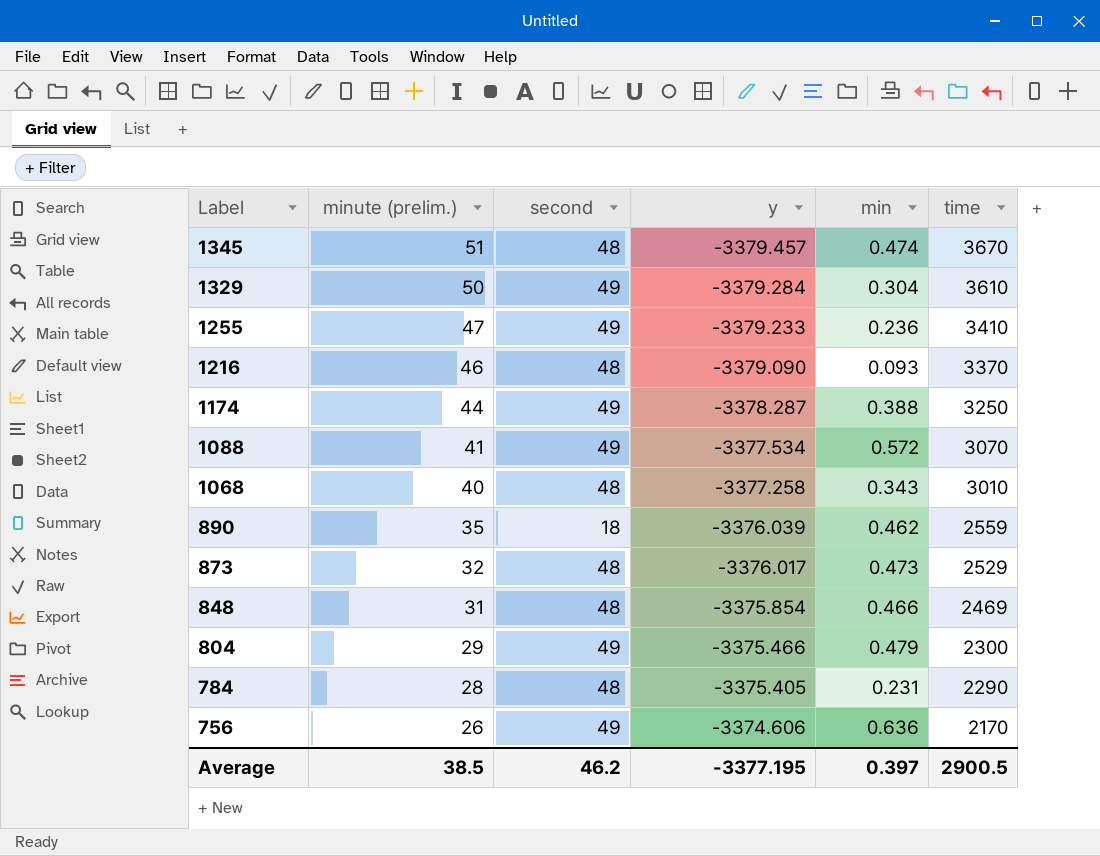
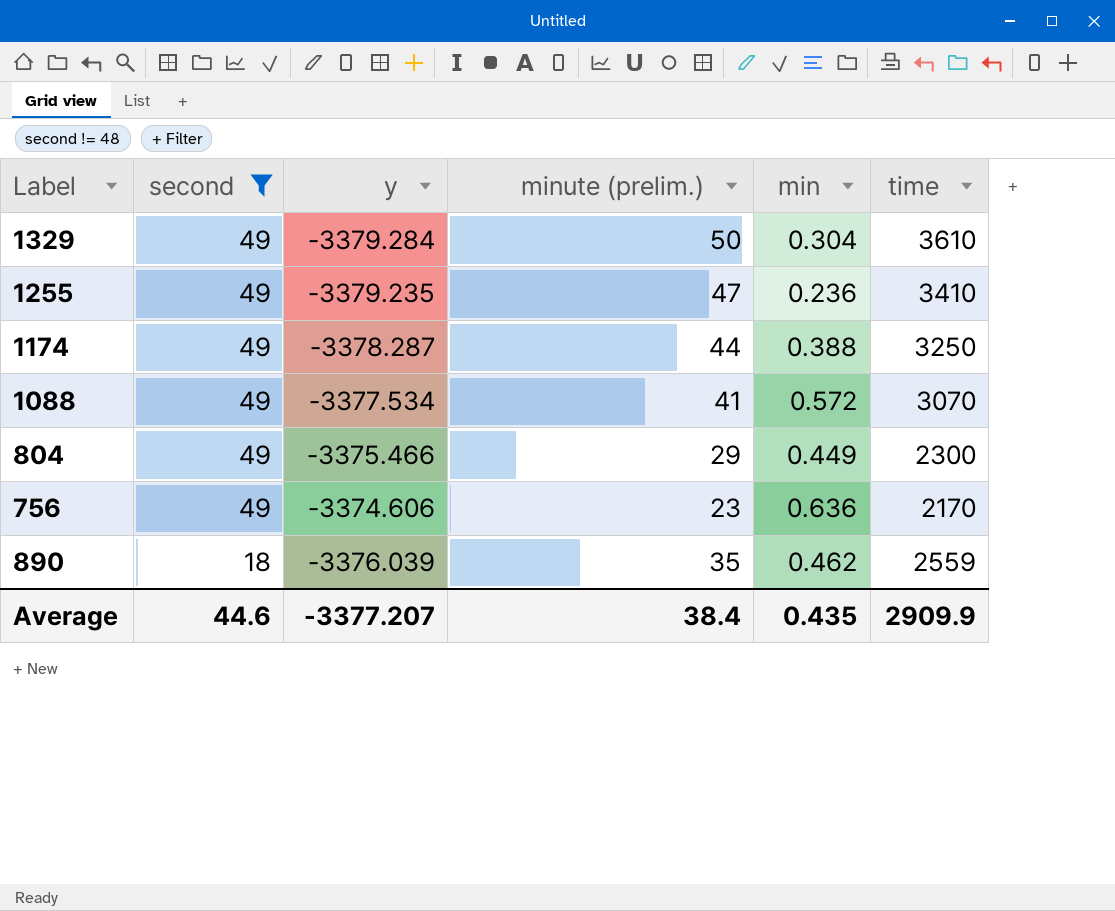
filter: none -> second != 48
row order: Label descending -> second descending
column minute (prelim.) | position: 2 -> 4
1255 | y: -3379.233 -> -3379.235
804 | min: 0.479 -> 0.449
756 | minute (prelim.): 26 -> 23
Average | second: 46.2 -> 44.6
Average | y: -3377.195 -> -3377.207
Average | minute (prelim.): 38.5 -> 38.4
Average | min: 0.397 -> 0.435
Average | time: 2900.5 -> 2909.9

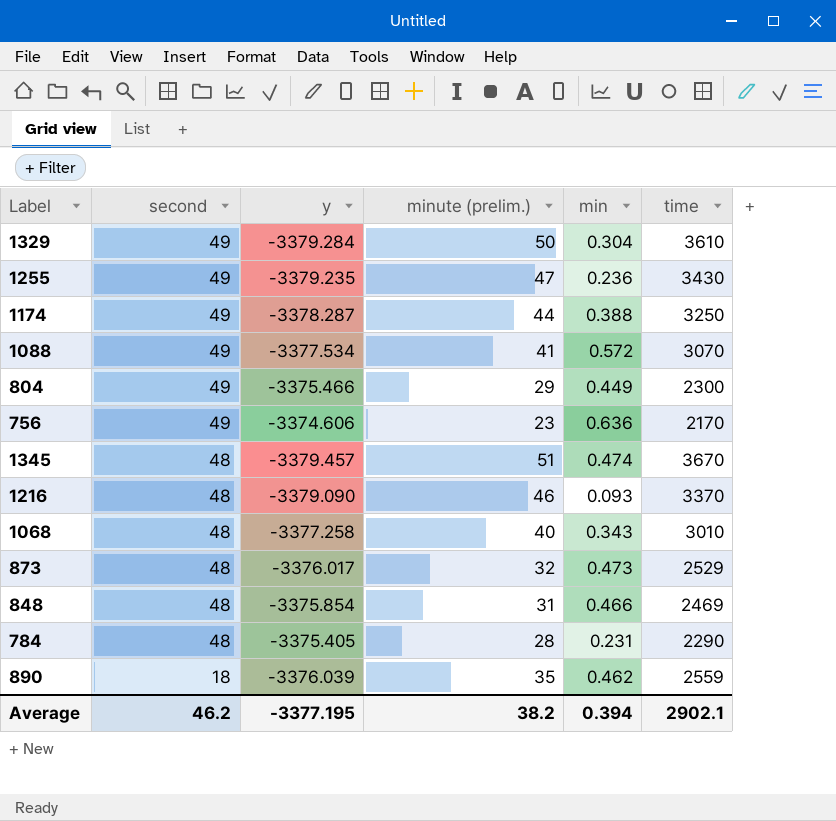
filter: second != 48 -> none
1255 | time: 3410 -> 3430
Average | second: 44.6 -> 46.2
Average | y: -3377.207 -> -3377.195
Average | minute (prelim.): 38.4 -> 38.2
Average | min: 0.435 -> 0.394
Average | time: 2909.9 -> 2902.1

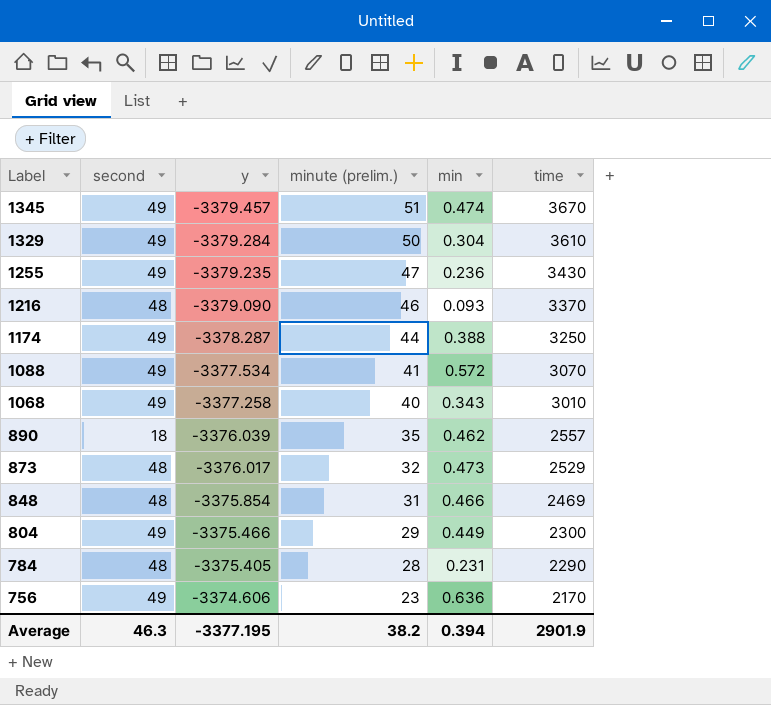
row order: second descending -> Label descending
1345 | second: 48 -> 49
1068 | second: 48 -> 49
890 | time: 2559 -> 2557
Average | second: 46.2 -> 46.3
Average | time: 2902.1 -> 2901.9

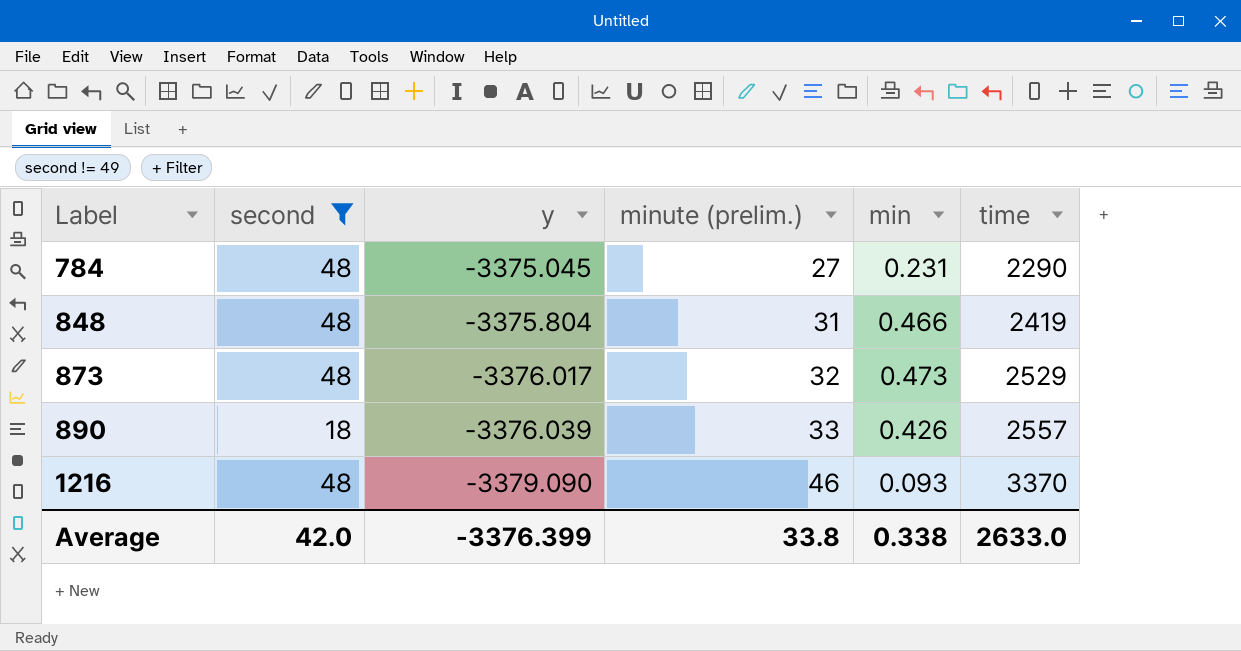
filter: none -> second != 49
row order: Label descending -> Label ascending
784 | y: -3375.405 -> -3375.045
784 | minute (prelim.): 28 -> 27
848 | y: -3375.854 -> -3375.804
848 | time: 2469 -> 2419
890 | minute (prelim.): 35 -> 33
890 | min: 0.462 -> 0.426
Average | second: 46.3 -> 42.0
Average | y: -3377.195 -> -3376.399
Average | minute (prelim.): 38.2 -> 33.8
Average | min: 0.394 -> 0.338
Average | time: 2901.9 -> 2633.0

